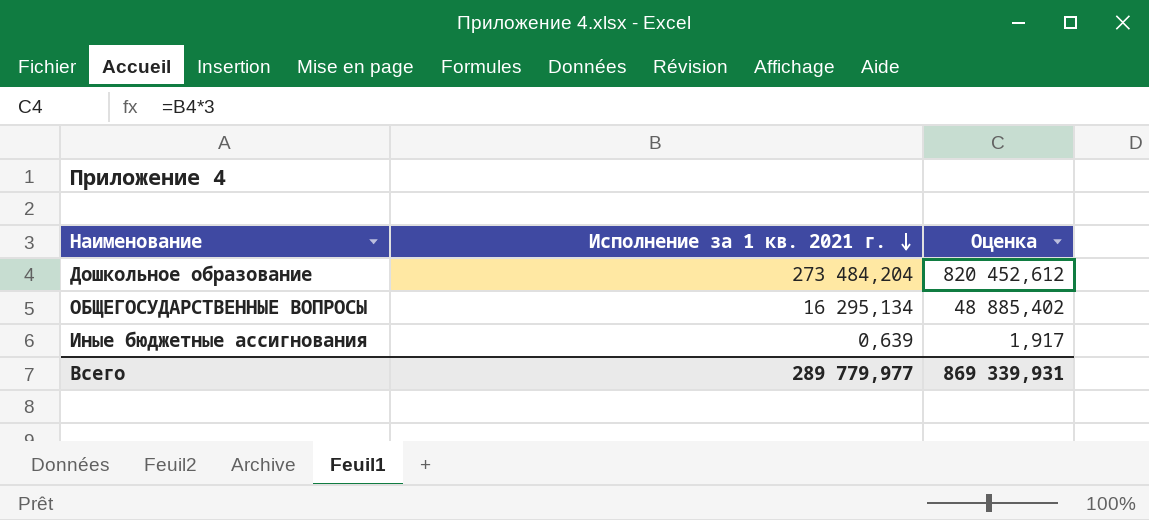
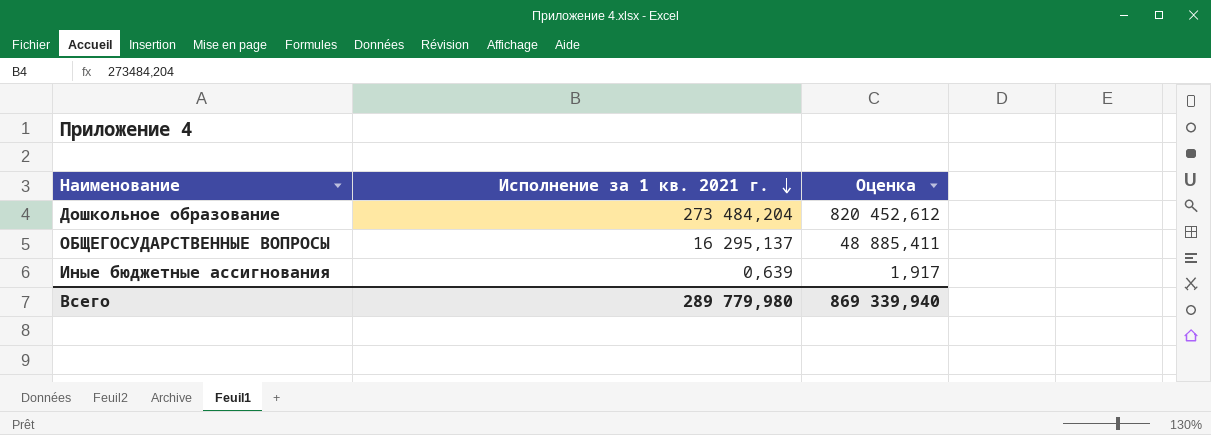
ОБЩЕГОСУДАРСТВЕННЫЕ ВОПРОСЫ | Исполнение за 1 кв. 2021 г.: 16 295,134 -> 16 295,137
ОБЩЕГОСУДАРСТВЕННЫЕ ВОПРОСЫ | Оценка: 48 885,402 -> 48 885,411
Всего | Исполнение за 1 кв. 2021 г.: 289 779,977 -> 289 779,980
Всего | Оценка: 869 339,931 -> 869 339,940

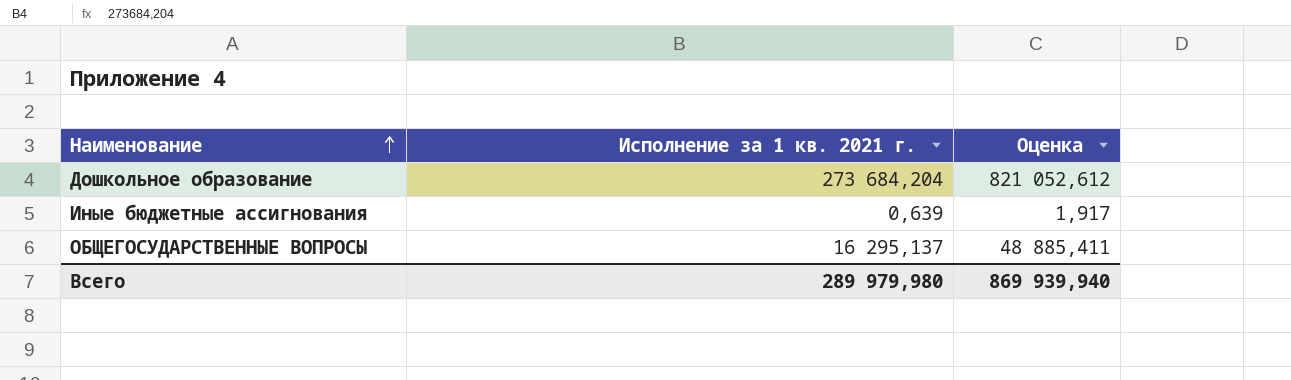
row order: Исполнение за 1 кв. 2021 г. descending -> Наименование ascending
Дошкольное образование | Исполнение за 1 кв. 2021 г.: 273 484,204 -> 273 684,204
Дошкольное образование | Оценка: 820 452,612 -> 821 052,612
Всего | Исполнение за 1 кв. 2021 г.: 289 779,980 -> 289 979,980
Всего | Оценка: 869 339,940 -> 869 939,940

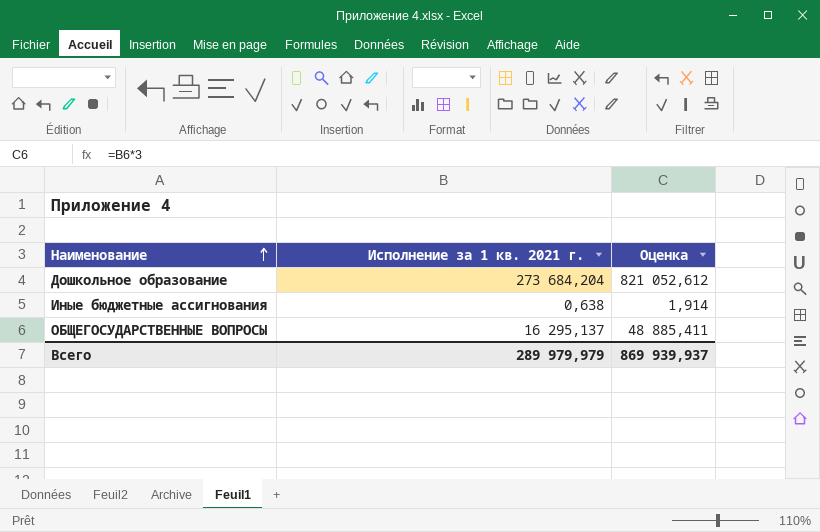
Иные бюджетные ассигнования | Исполнение за 1 кв. 2021 г.: 0,639 -> 0,638
Иные бюджетные ассигнования | Оценка: 1,917 -> 1,914
Всего | Исполнение за 1 кв. 2021 г.: 289 979,980 -> 289 979,979
Всего | Оценка: 869 939,940 -> 869 939,937

